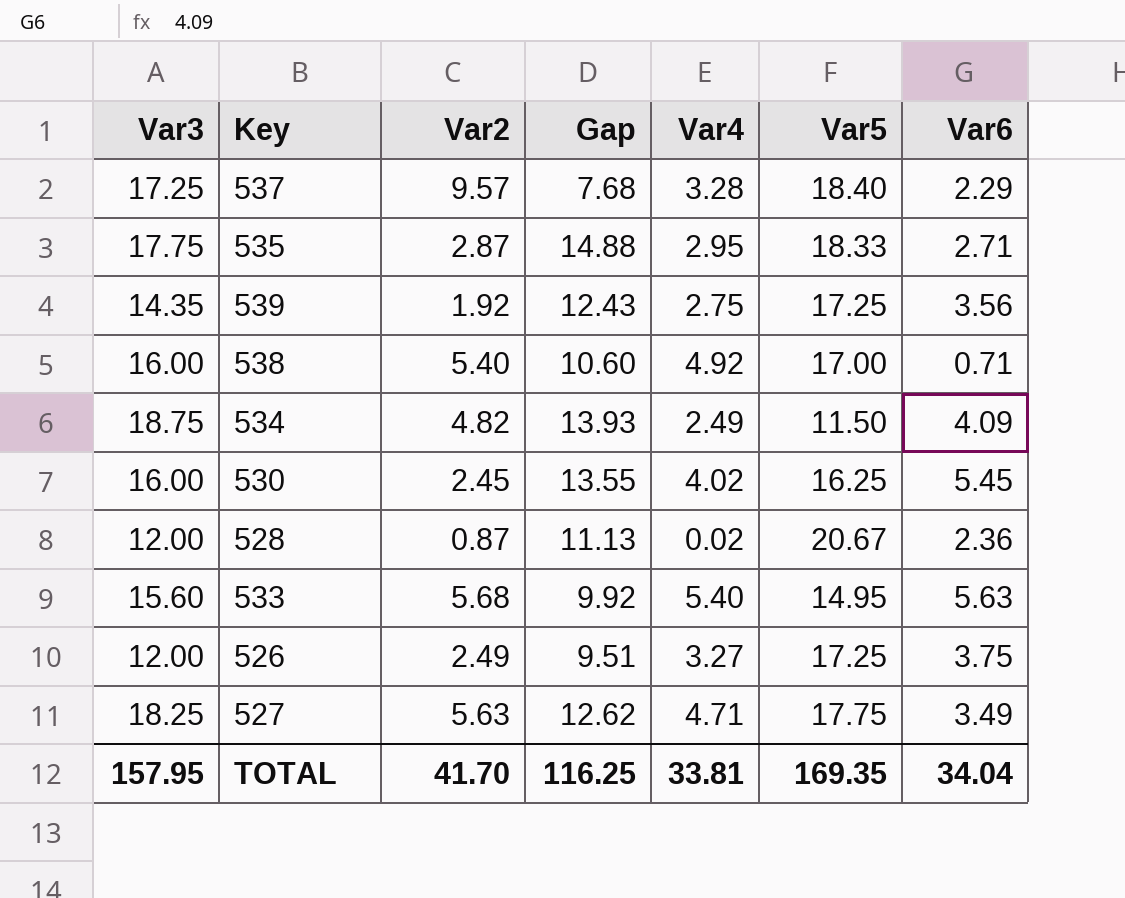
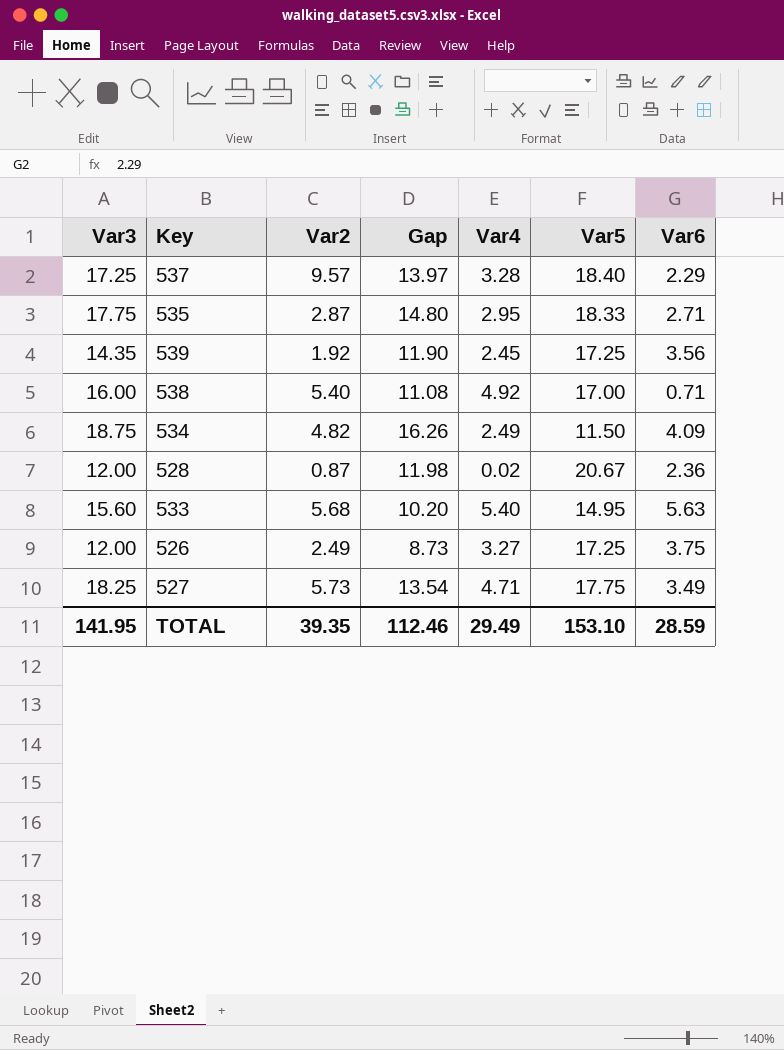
column Gap | formula: [Var3] - [Var2] -> [Var3] - [Var4]
row 530: 16.00 | 2.45 | 13.55 | 4.02 | 16.25 | 5.45 -> none
539 | Var4: 2.75 -> 2.45
527 | Var2: 5.63 -> 5.73
TOTAL | Var3: 157.95 -> 141.95
TOTAL | Var2: 41.70 -> 39.35
TOTAL | Gap: 116.25 -> 112.46
TOTAL | Var4: 33.81 -> 29.49
TOTAL | Var5: 169.35 -> 153.10
TOTAL | Var6: 34.04 -> 28.59

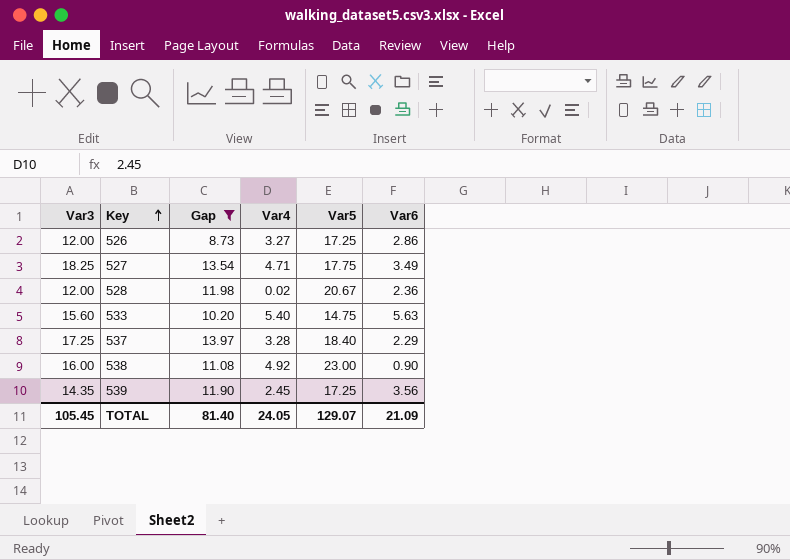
filter: none -> Gap <= 13.97
row order: none -> Key ascending
column Var2 | position: 3 -> none
526 | Var6: 3.75 -> 2.86
533 | Var5: 14.95 -> 14.75
538 | Var5: 17.00 -> 23.00
538 | Var6: 0.71 -> 0.90
TOTAL | Var3: 141.95 -> 105.45
TOTAL | Gap: 112.46 -> 81.40
TOTAL | Var4: 29.49 -> 24.05
TOTAL | Var5: 153.10 -> 129.07
TOTAL | Var6: 28.59 -> 21.09

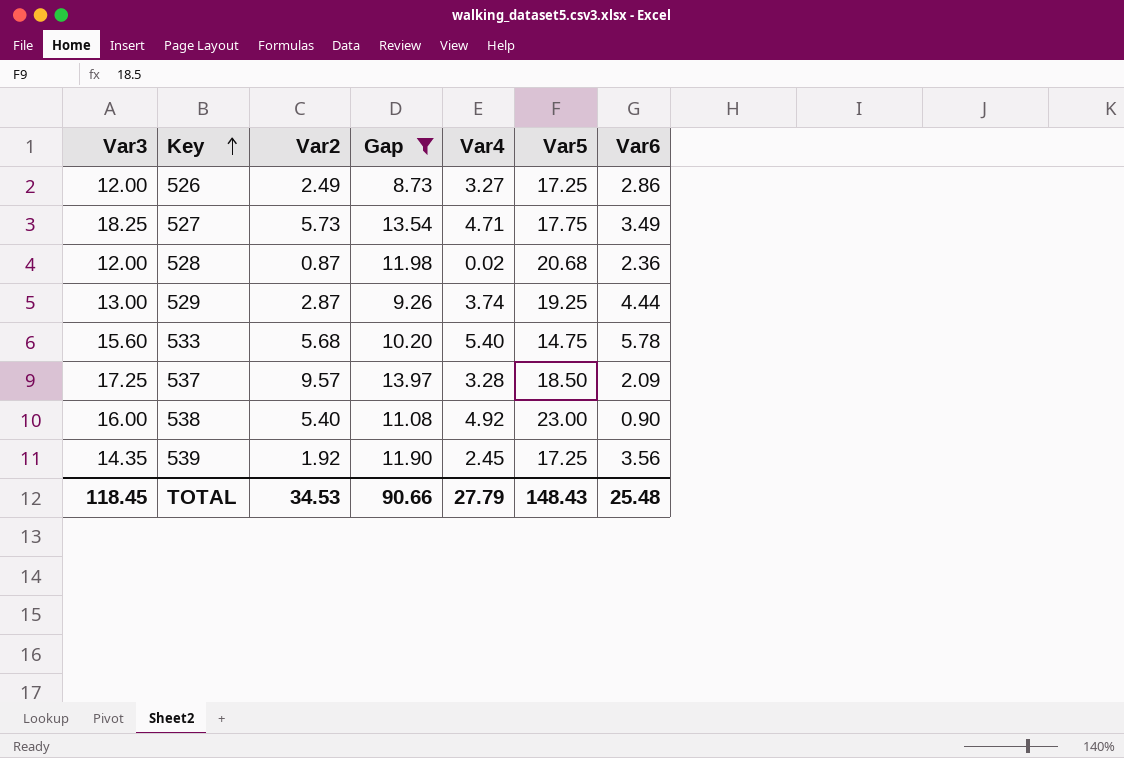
column Var2 | position: none -> 3
528 | Var5: 20.67 -> 20.68
row 529: none -> 13.00 | 2.87 | 9.26 | 3.74 | 19.25 | 4.44
533 | Var6: 5.63 -> 5.78
537 | Var5: 18.40 -> 18.50
537 | Var6: 2.29 -> 2.09
TOTAL | Var3: 105.45 -> 118.45
TOTAL | Gap: 81.40 -> 90.66
TOTAL | Var4: 24.05 -> 27.79
TOTAL | Var5: 129.07 -> 148.43
TOTAL | Var6: 21.09 -> 25.48

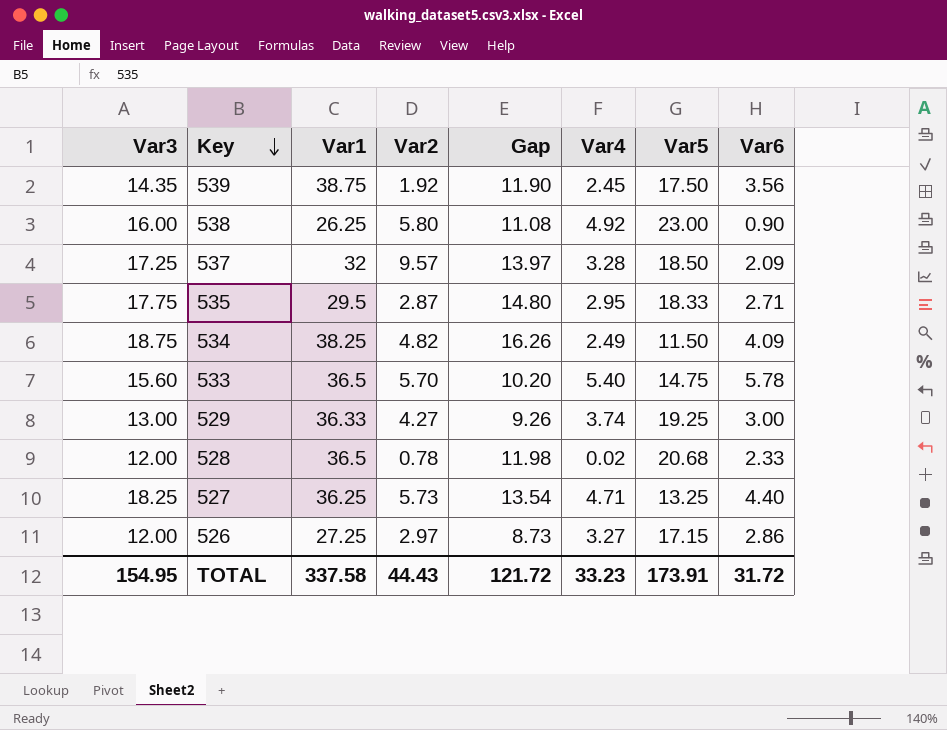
filter: Gap <= 13.97 -> none
row order: Key ascending -> Key descending
column Var1 | position: none -> 3
539 | Var5: 17.25 -> 17.50
538 | Var2: 5.40 -> 5.80
533 | Var2: 5.68 -> 5.70
529 | Var2: 2.87 -> 4.27
529 | Var6: 4.44 -> 3.00
528 | Var2: 0.87 -> 0.78
528 | Var6: 2.36 -> 2.33
527 | Var5: 17.75 -> 13.25
527 | Var6: 3.49 -> 4.40
526 | Var2: 2.49 -> 2.97
526 | Var5: 17.25 -> 17.15
TOTAL | Var3: 118.45 -> 154.95
TOTAL | Var2: 34.53 -> 44.43
TOTAL | Gap: 90.66 -> 121.72
TOTAL | Var4: 27.79 -> 33.23
TOTAL | Var5: 148.43 -> 173.91
TOTAL | Var6: 25.48 -> 31.72

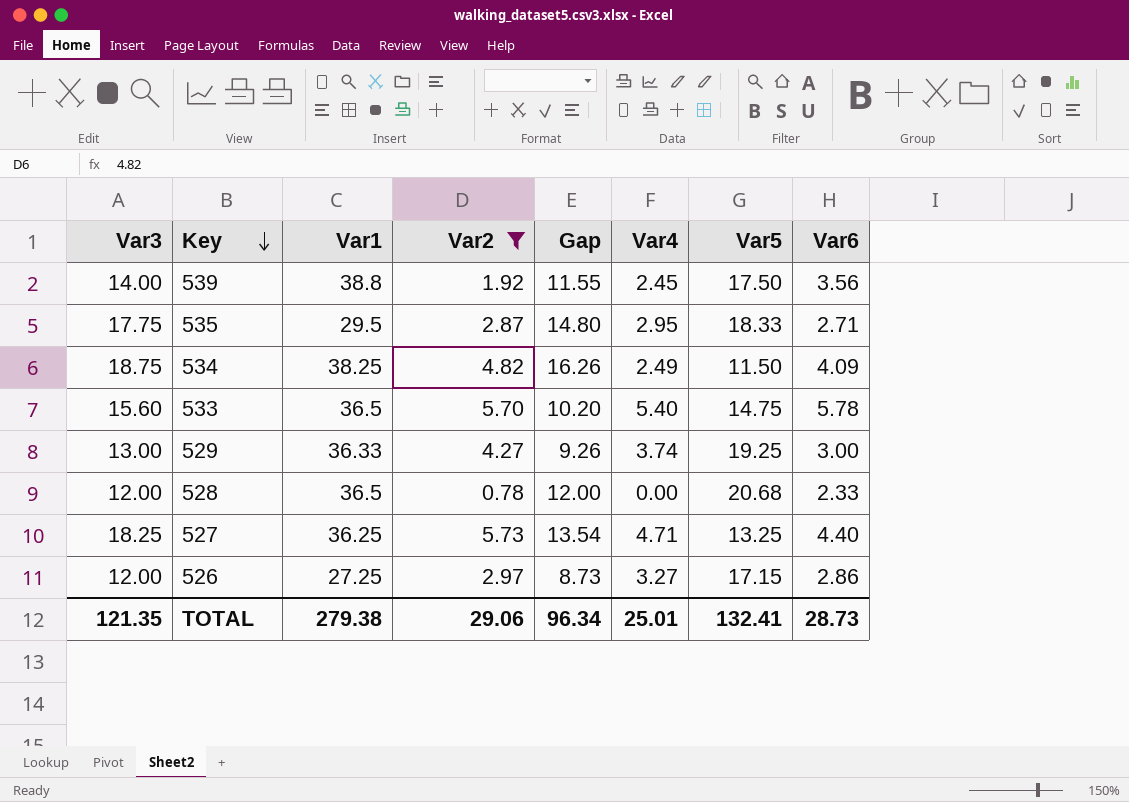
filter: none -> Var2 <= 5.73
539 | Var3: 14.35 -> 14.00
539 | Var1: 38.75 -> 38.8
539 | Gap: 11.90 -> 11.55
528 | Gap: 11.98 -> 12.00
528 | Var4: 0.02 -> 0.00
TOTAL | Var3: 154.95 -> 121.35
TOTAL | Var1: 337.58 -> 279.38
TOTAL | Var2: 44.43 -> 29.06
TOTAL | Gap: 121.72 -> 96.34
TOTAL | Var4: 33.23 -> 25.01
TOTAL | Var5: 173.91 -> 132.41
TOTAL | Var6: 31.72 -> 28.73

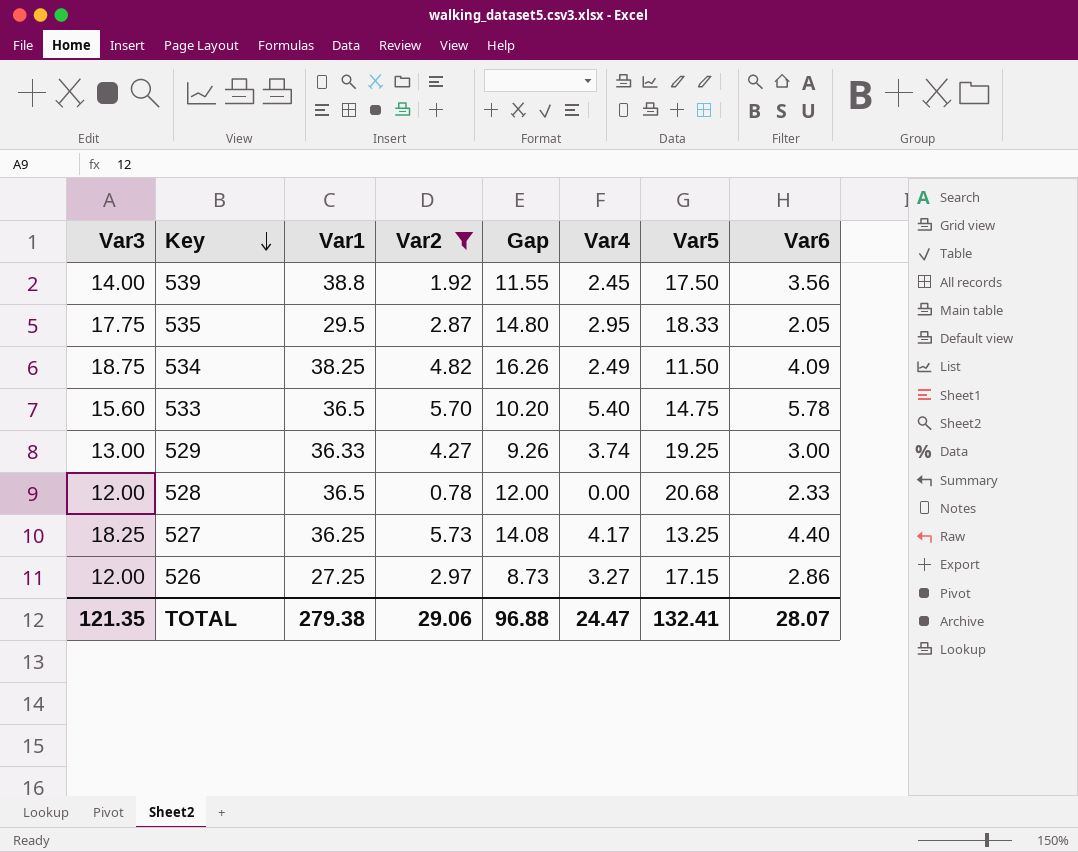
535 | Var6: 2.71 -> 2.05
527 | Gap: 13.54 -> 14.08
527 | Var4: 4.71 -> 4.17
TOTAL | Gap: 96.34 -> 96.88
TOTAL | Var4: 25.01 -> 24.47
TOTAL | Var6: 28.73 -> 28.07

